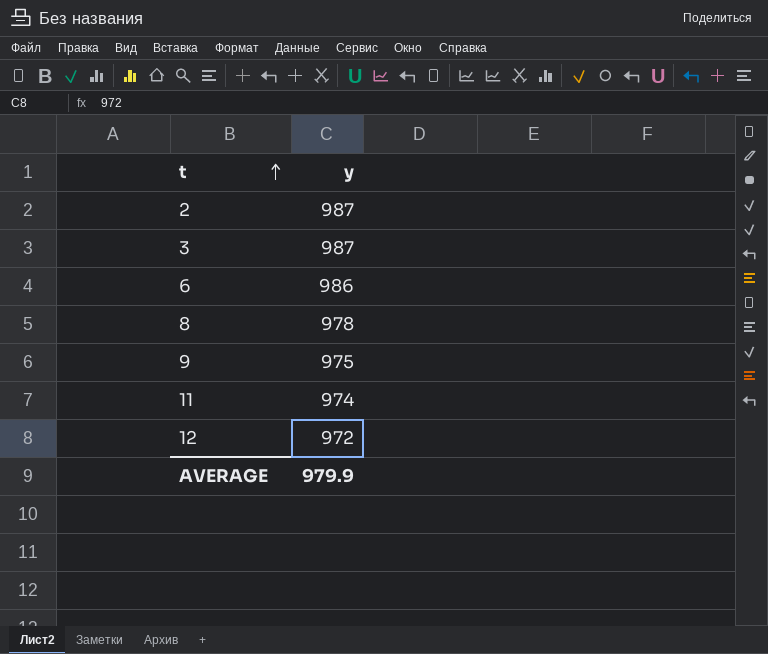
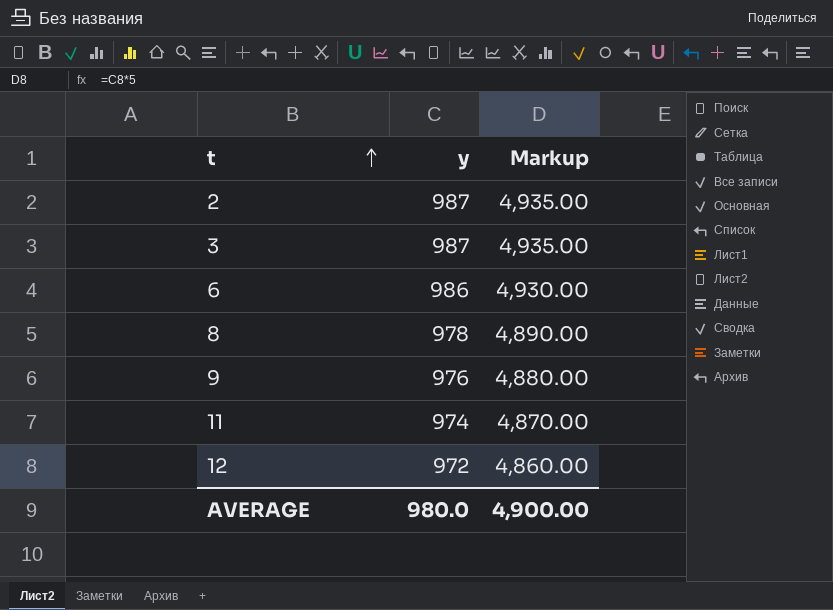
column Markup | formula: none -> [y] * 5
9 | y: 975 -> 976
AVERAGE | y: 979.9 -> 980.0

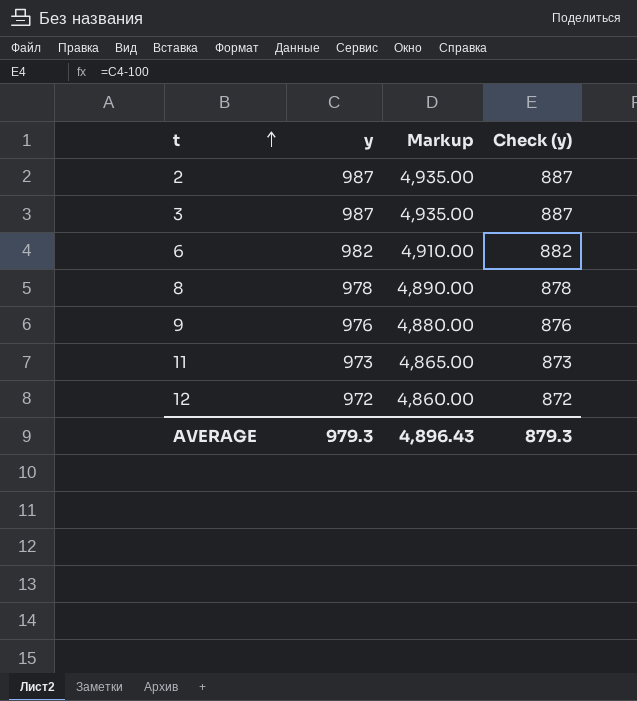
column Check (y) | formula: none -> [y] - 100
6 | y: 986 -> 982
6 | Markup: 4,930.00 -> 4,910.00
11 | y: 974 -> 973
11 | Markup: 4,870.00 -> 4,865.00
AVERAGE | y: 980.0 -> 979.3
AVERAGE | Markup: 4,900.00 -> 4,896.43

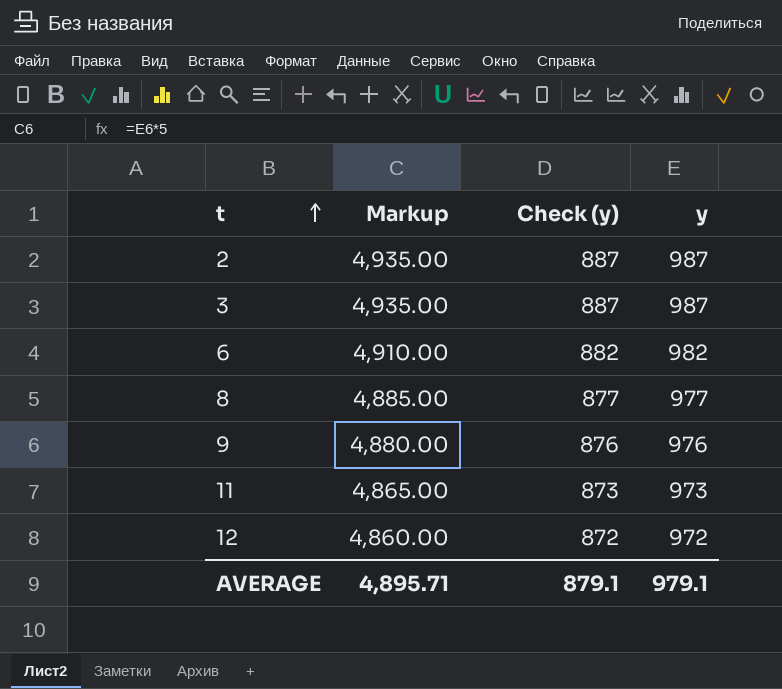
column y | position: 2 -> 4
8 | Markup: 4,890.00 -> 4,885.00
8 | Check (y): 878 -> 877
8 | y: 978 -> 977
AVERAGE | Markup: 4,896.43 -> 4,895.71
AVERAGE | Check (y): 879.3 -> 879.1
AVERAGE | y: 979.3 -> 979.1

